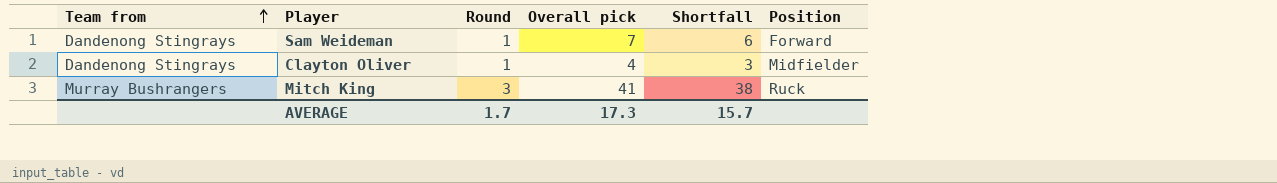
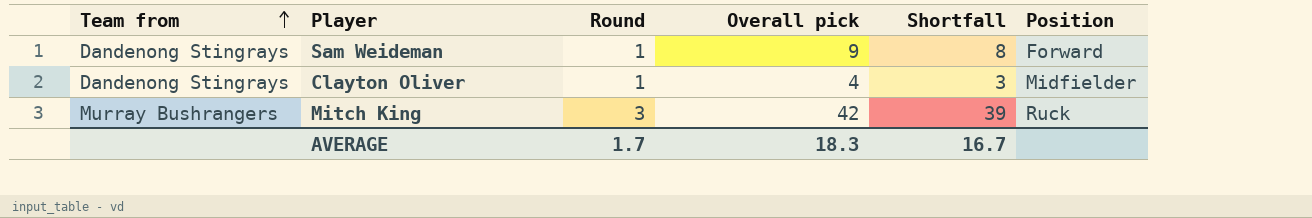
Sam Weideman | Overall pick: 7 -> 9
Sam Weideman | Shortfall: 6 -> 8
Mitch King | Overall pick: 41 -> 42
Mitch King | Shortfall: 38 -> 39
AVERAGE | Overall pick: 17.3 -> 18.3
AVERAGE | Shortfall: 15.7 -> 16.7

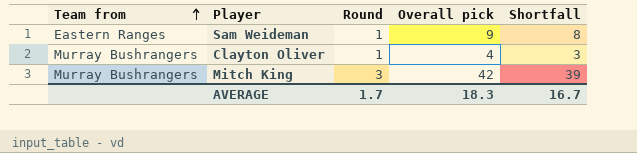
column Position | position: 6 -> none
Sam Weideman | Team from: Dandenong Stingrays -> Eastern Ranges
Clayton Oliver | Team from: Dandenong Stingrays -> Murray Bushrangers

